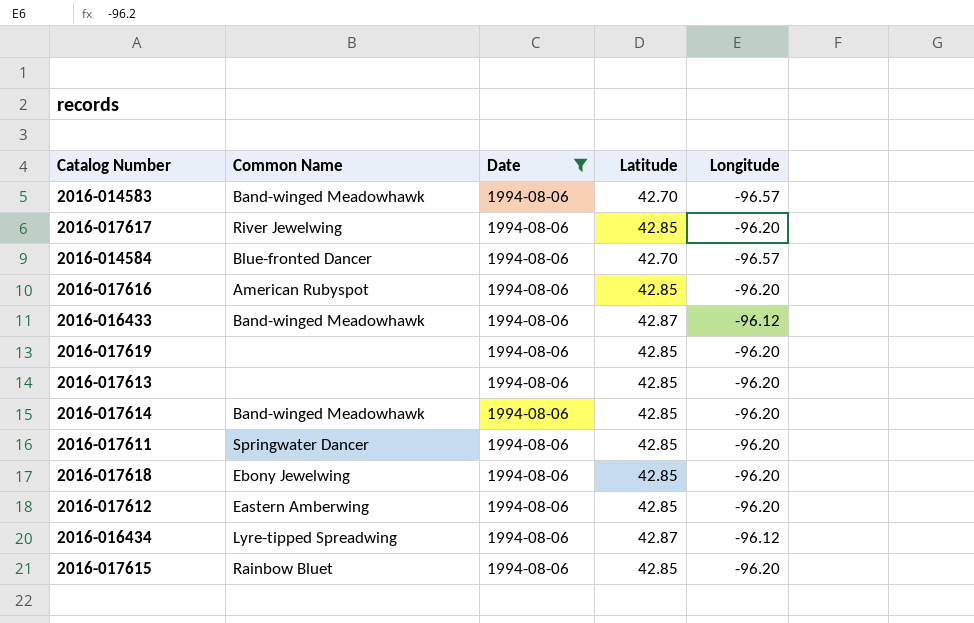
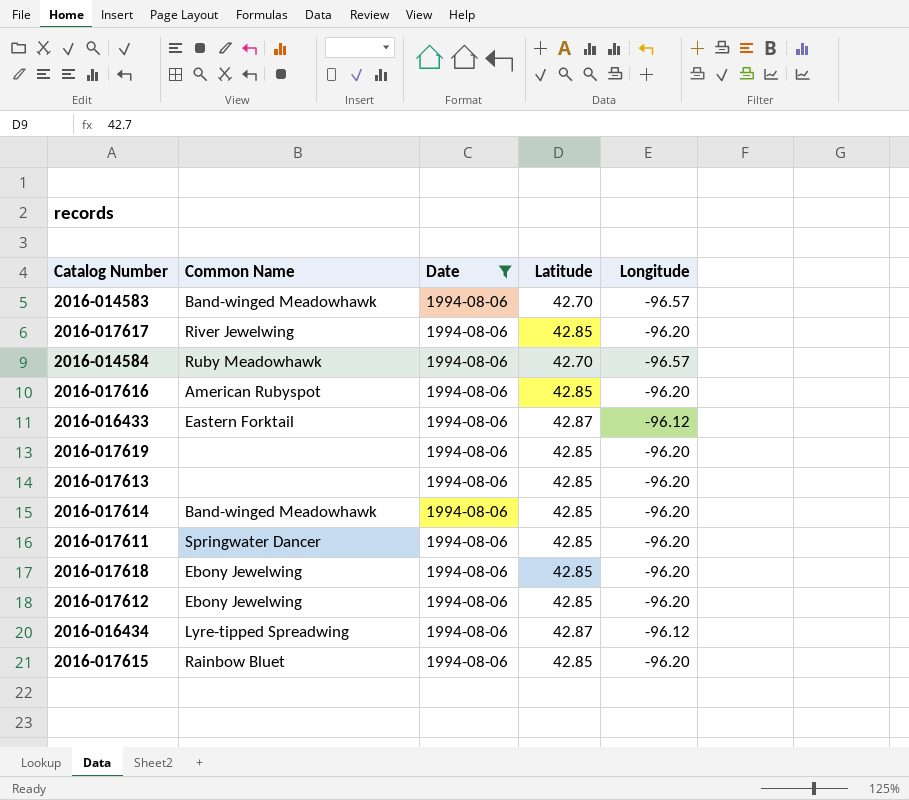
2016-014584 | Common Name: Blue-fronted Dancer -> Ruby Meadowhawk
2016-016433 | Common Name: Band-winged Meadowhawk -> Eastern Forktail
2016-017612 | Common Name: Eastern Amberwing -> Ebony Jewelwing

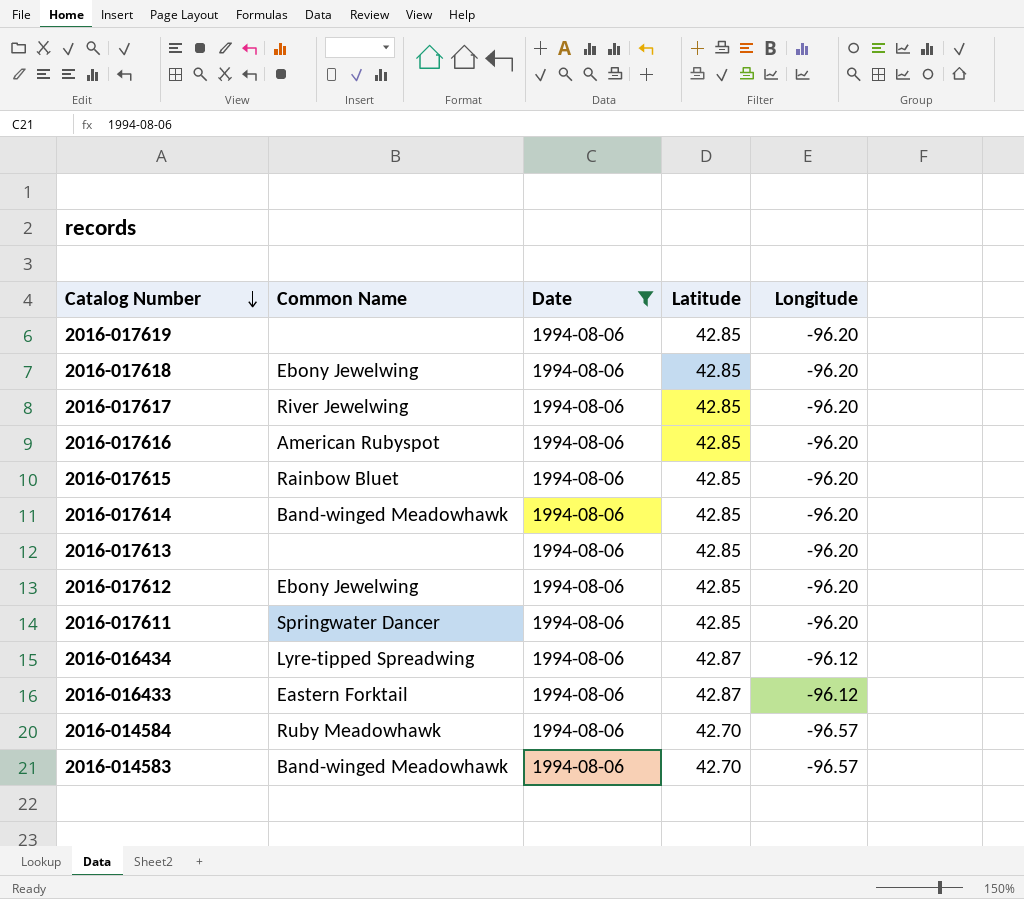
row order: none -> Catalog Number descending

